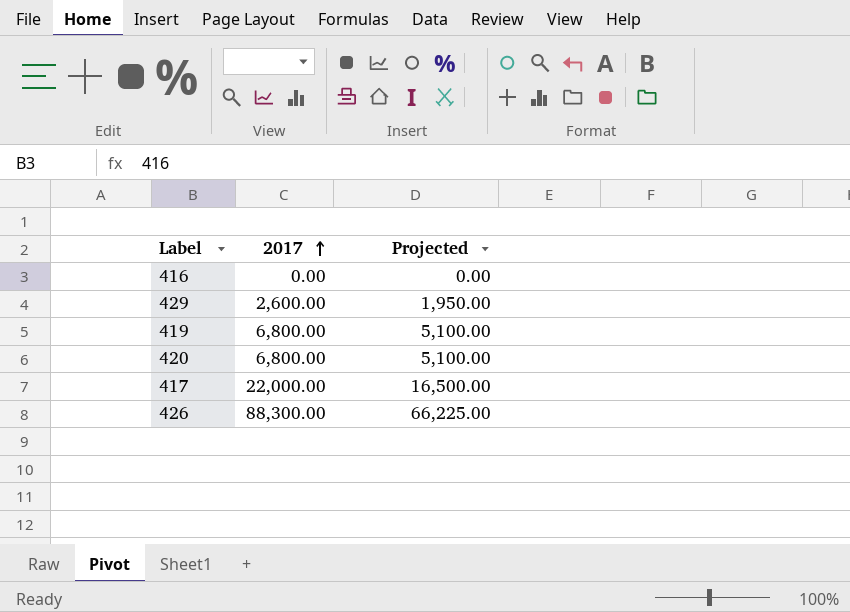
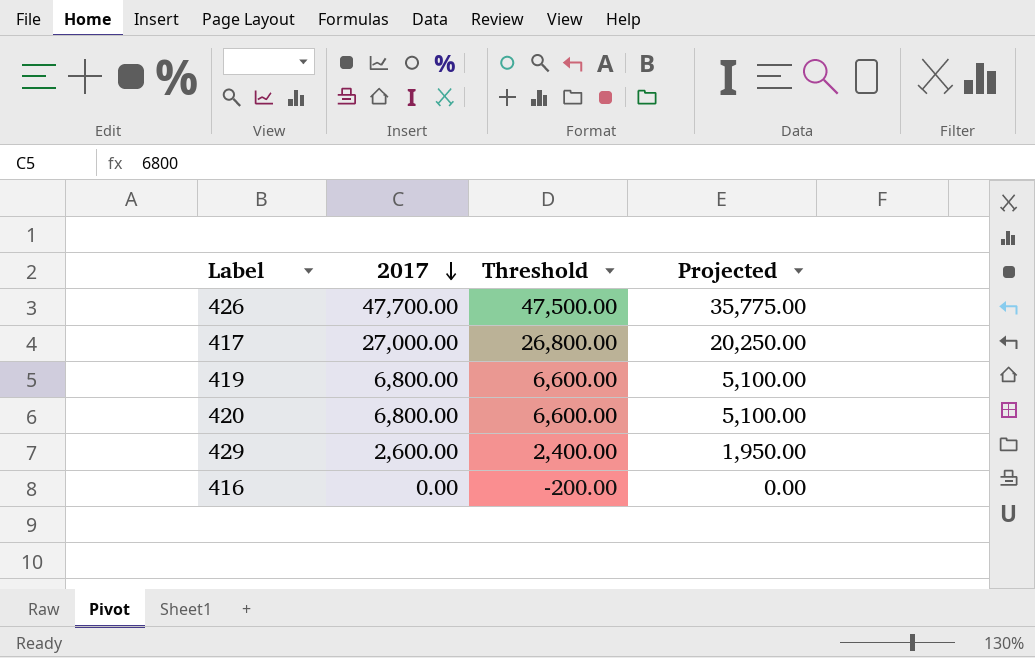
row order: 2017 ascending -> 2017 descending
column Threshold | formula: none -> [2017] - 200
426 | 2017: 88,300.00 -> 47,700.00
426 | Projected: 66,225.00 -> 35,775.00
417 | 2017: 22,000.00 -> 27,000.00
417 | Projected: 16,500.00 -> 20,250.00

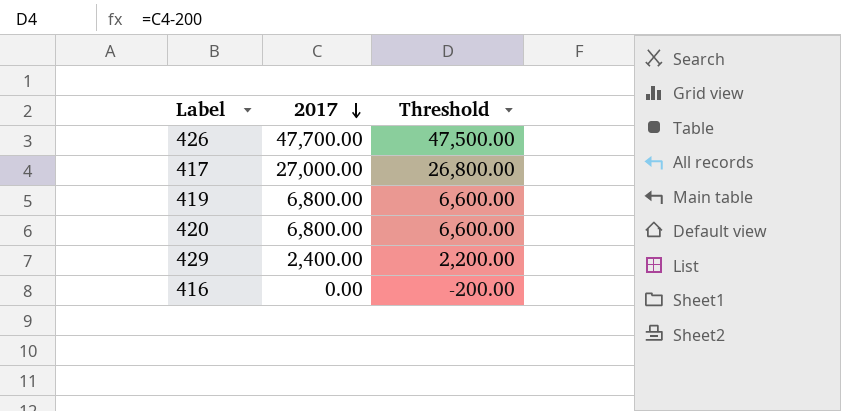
column Projected | formula: [2017] * 0.75 -> none
429 | 2017: 2,600.00 -> 2,400.00
429 | Threshold: 2,400.00 -> 2,200.00

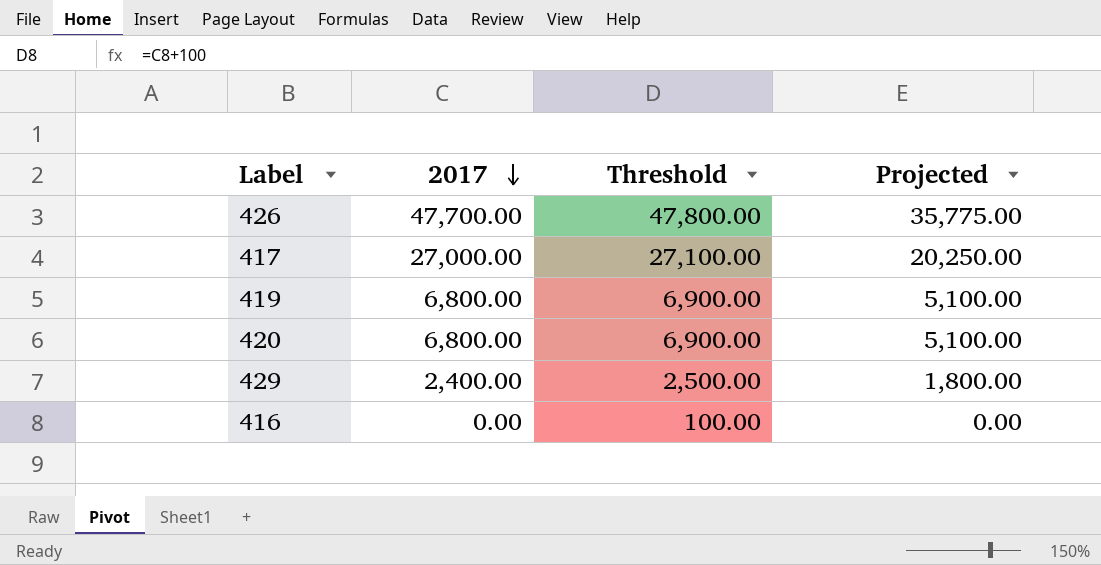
column Threshold | formula: [2017] - 200 -> [2017] + 100
column Projected | formula: none -> [2017] * 0.75

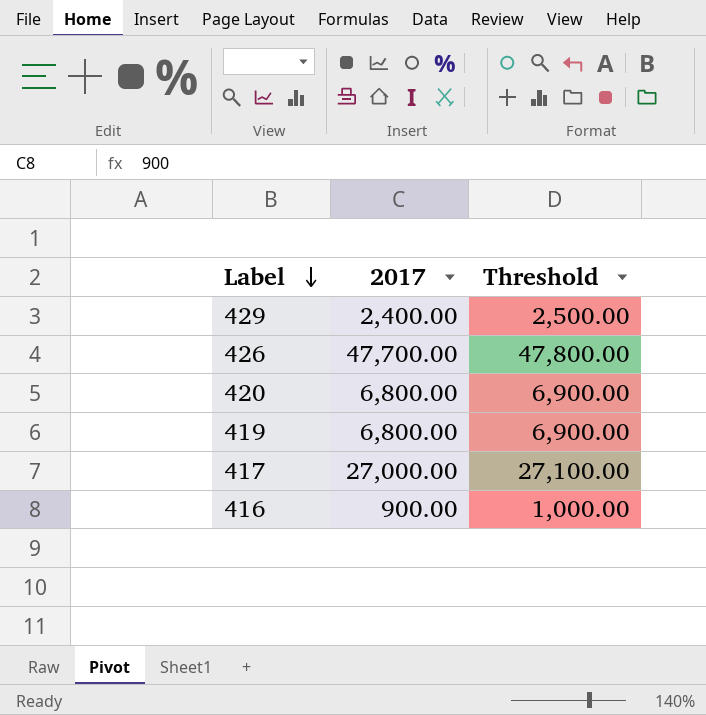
row order: 2017 descending -> Label descending
column Projected | formula: [2017] * 0.75 -> none
416 | 2017: 0.00 -> 900.00
416 | Threshold: 100.00 -> 1,000.00

